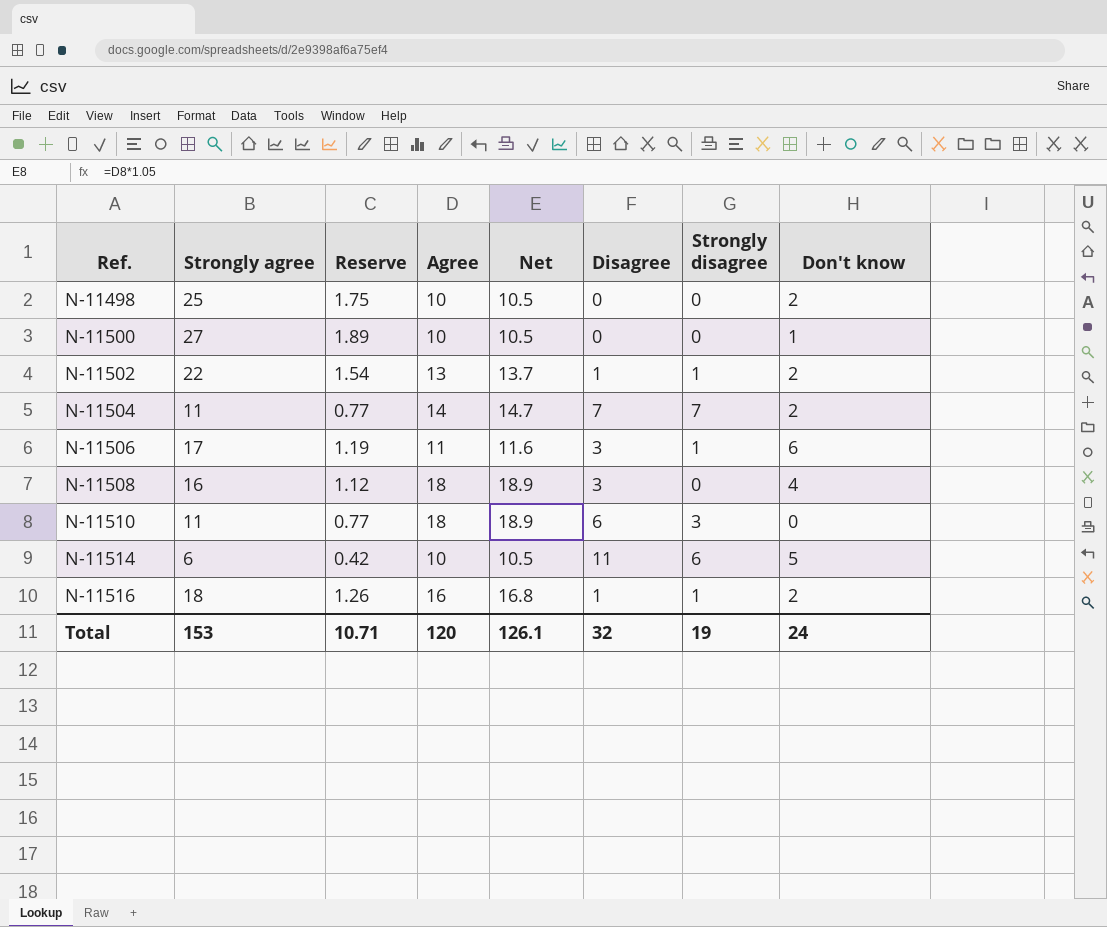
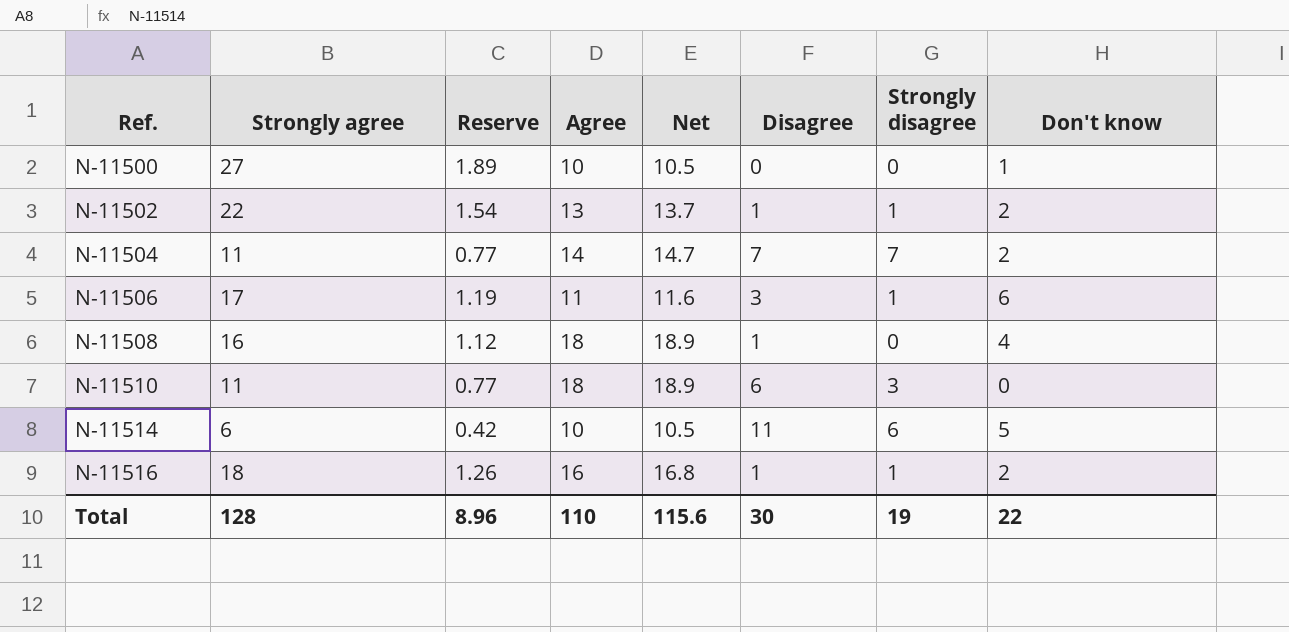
row N-11498: 25 | 1.75 | 10 | 10.5 | 0 | 0 | 2 -> none
N-11508 | Disagree: 3 -> 1
Total | Strongly agree: 153 -> 128
Total | Reserve: 10.71 -> 8.96
Total | Agree: 120 -> 110
Total | Net: 126.1 -> 115.6
Total | Disagree: 32 -> 30
Total | Don't know: 24 -> 22

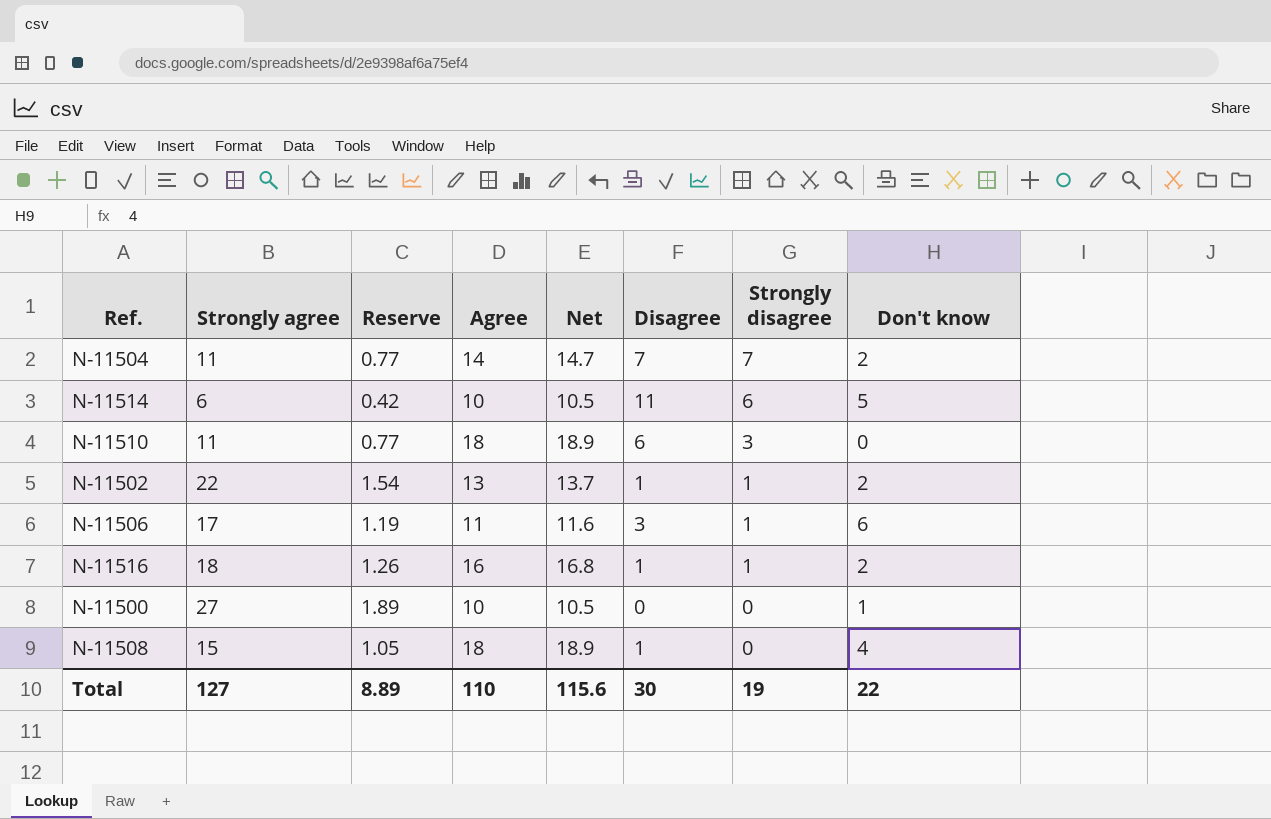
row order: Ref. ascending -> Strongly disagree descending
N-11508 | Strongly agree: 16 -> 15
N-11508 | Reserve: 1.12 -> 1.05
Total | Strongly agree: 128 -> 127
Total | Reserve: 8.96 -> 8.89

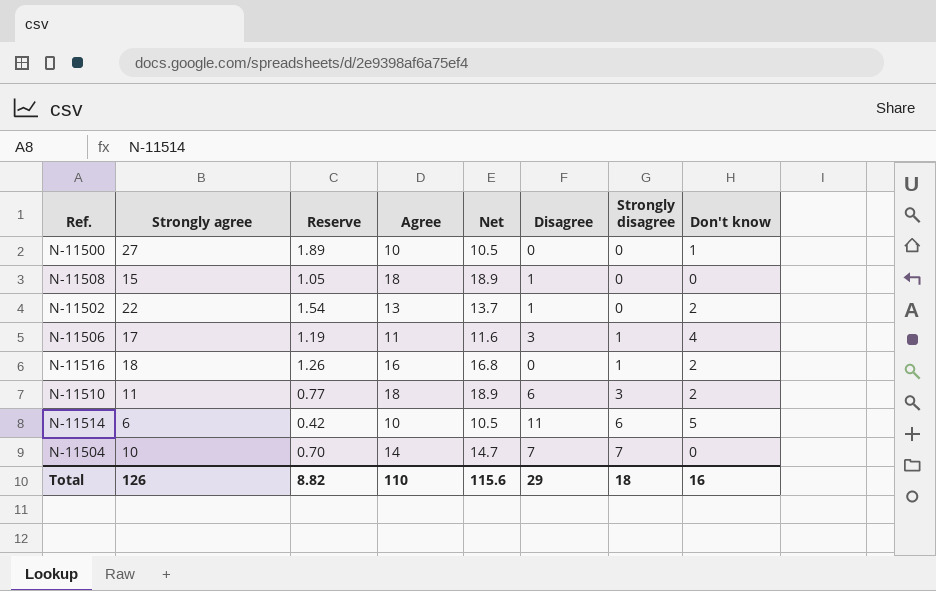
row order: Strongly disagree descending -> Strongly disagree ascending
N-11508 | Don't know: 4 -> 0
N-11502 | Strongly disagree: 1 -> 0
N-11506 | Don't know: 6 -> 4
N-11516 | Disagree: 1 -> 0
N-11510 | Don't know: 0 -> 2
N-11504 | Strongly agree: 11 -> 10
N-11504 | Reserve: 0.77 -> 0.70
N-11504 | Don't know: 2 -> 0
Total | Strongly agree: 127 -> 126
Total | Reserve: 8.89 -> 8.82
Total | Disagree: 30 -> 29
Total | Strongly disagree: 19 -> 18
Total | Don't know: 22 -> 16

